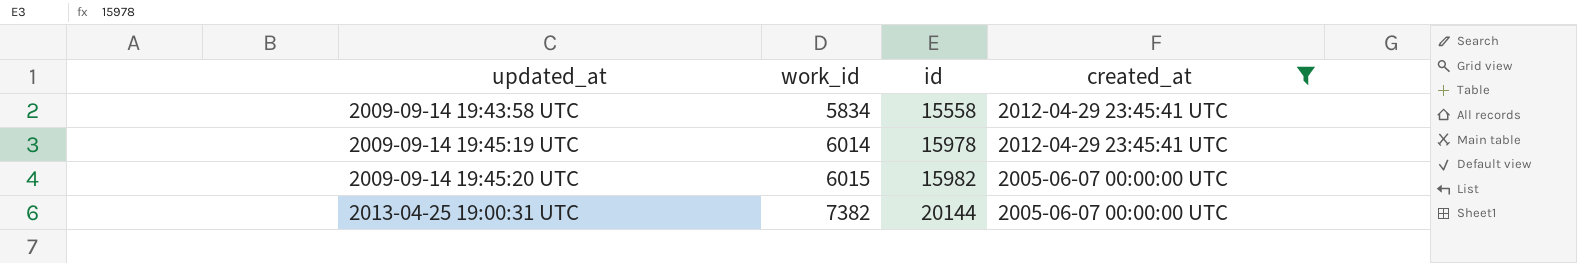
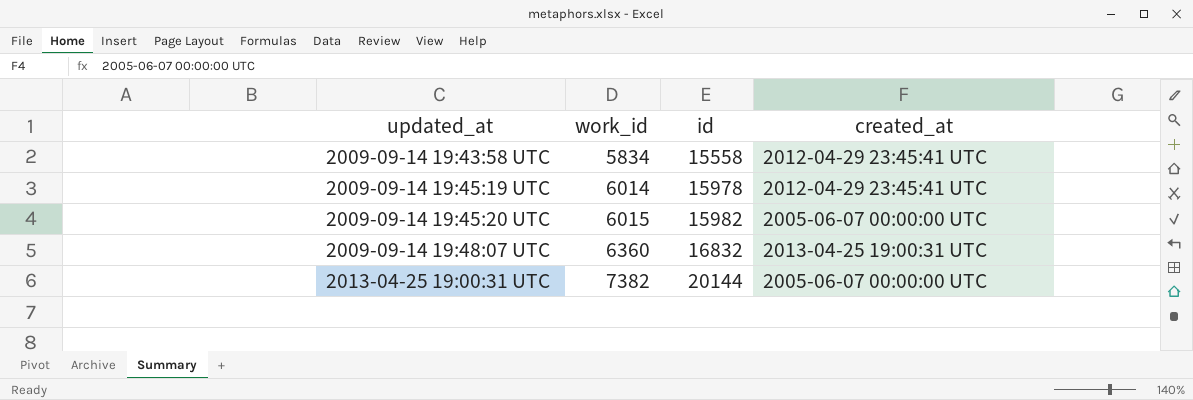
filter: created_at != 2013-04-25 19:00:31 UTC -> none

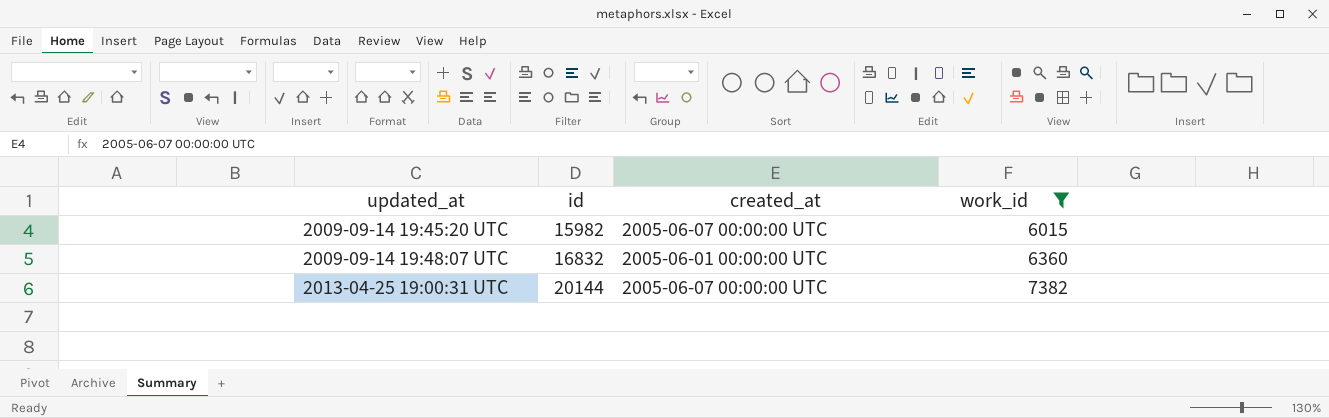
filter: none -> work_id >= 6015
column work_id | position: 2 -> 4
2009-09-14 19:48:07 UTC | created_at: 2013-04-25 19:00:31 UTC -> 2005-06-01 00:00:00 UTC

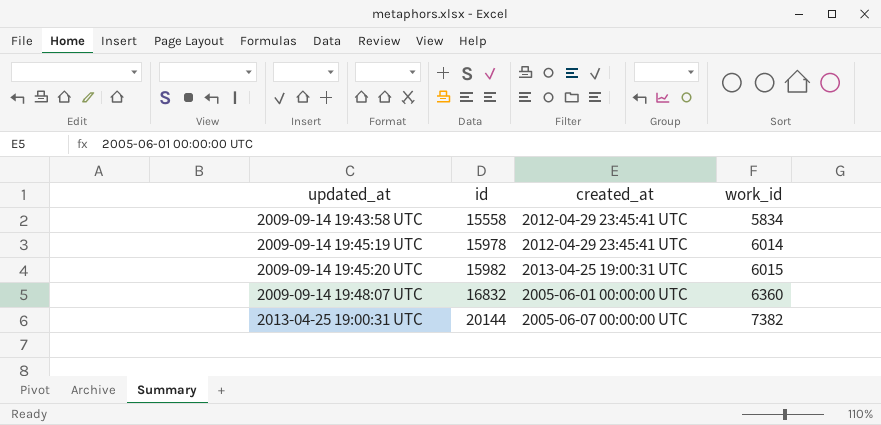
filter: work_id >= 6015 -> none
2009-09-14 19:45:20 UTC | created_at: 2005-06-07 00:00:00 UTC -> 2013-04-25 19:00:31 UTC

